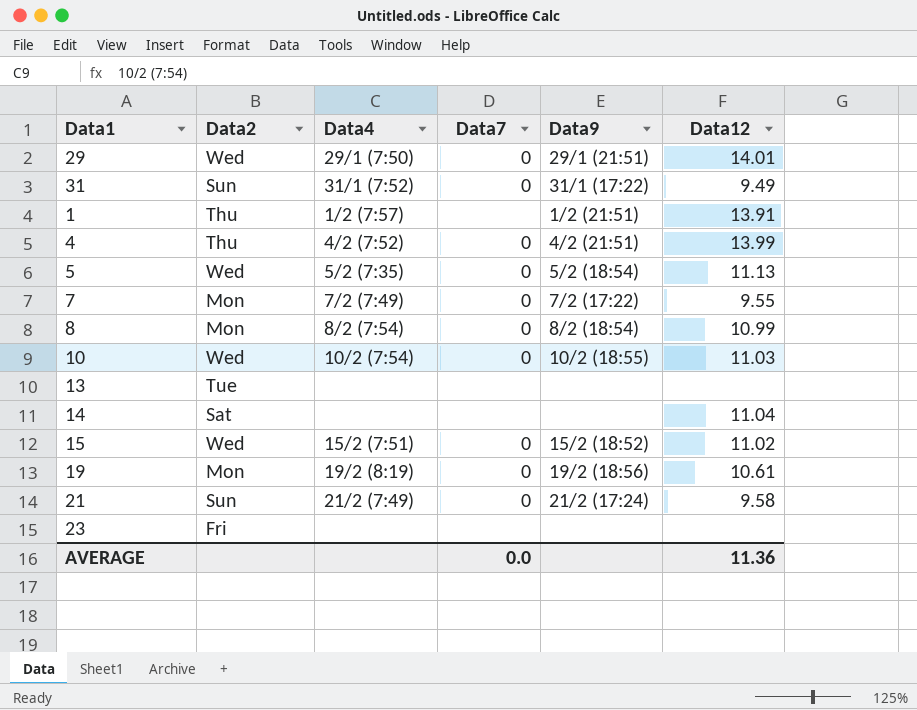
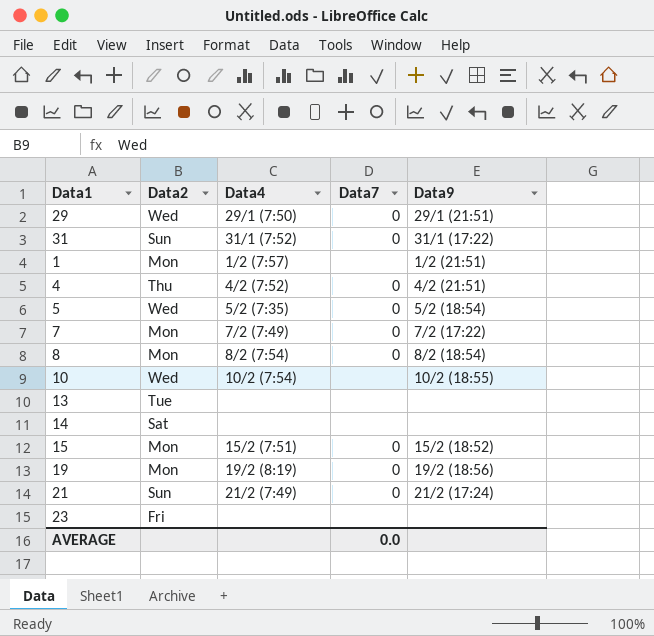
column Data12 | position: 6 -> none
1 | Data2: Thu -> Mon
10 | Data7: 0 -> none
15 | Data2: Wed -> Mon

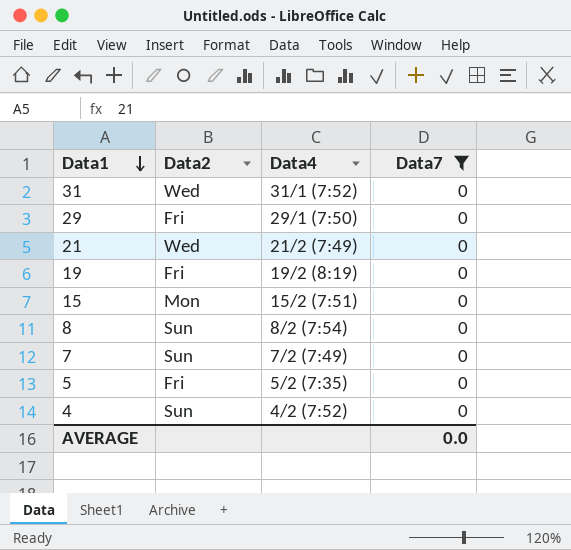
filter: none -> Data7 = 0
row order: none -> Data1 descending
column Data9 | position: 5 -> none
31 | Data2: Sun -> Wed
29 | Data2: Wed -> Fri
21 | Data2: Sun -> Wed
19 | Data2: Mon -> Fri
8 | Data2: Mon -> Sun
7 | Data2: Mon -> Sun
5 | Data2: Wed -> Fri
4 | Data2: Thu -> Sun

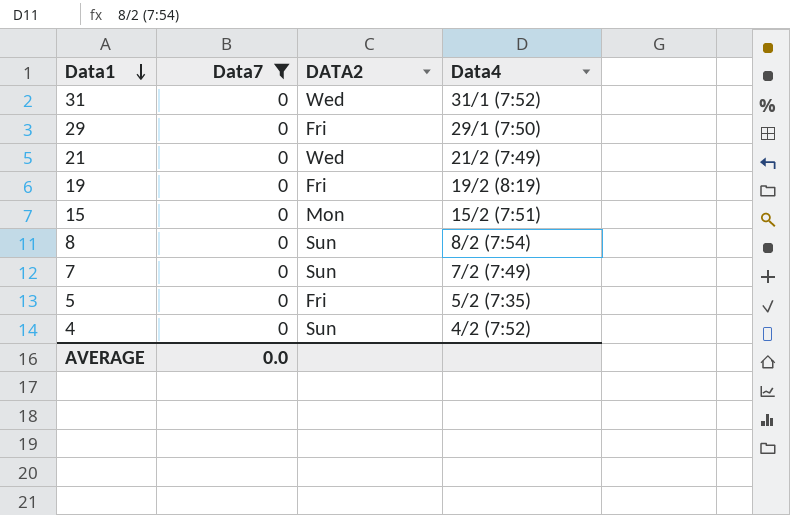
column Data7 | position: 4 -> 2
column name: Data2 -> DATA2

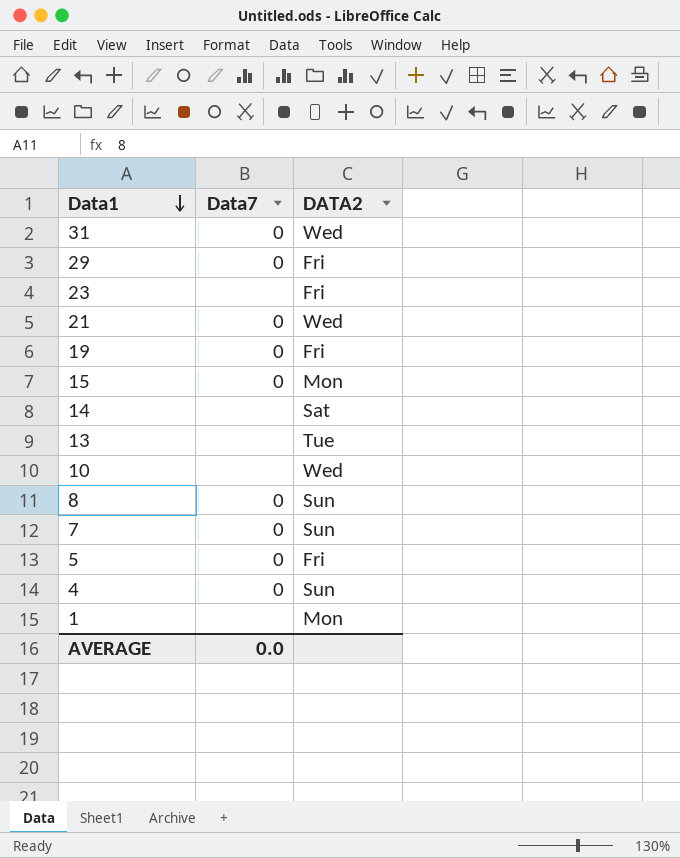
filter: Data7 = 0 -> none
column Data4 | position: 4 -> none

